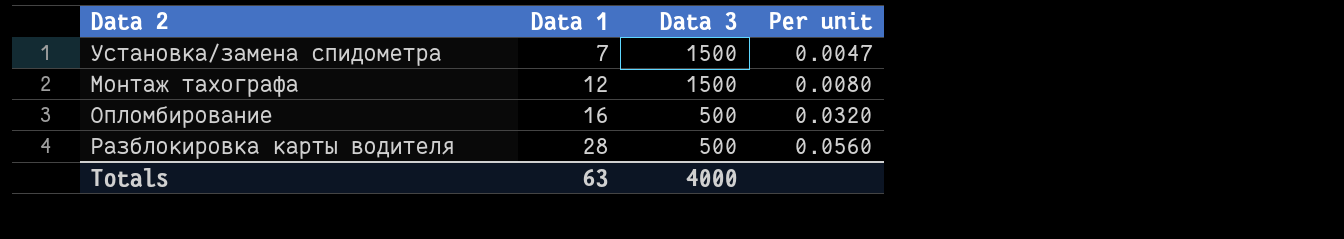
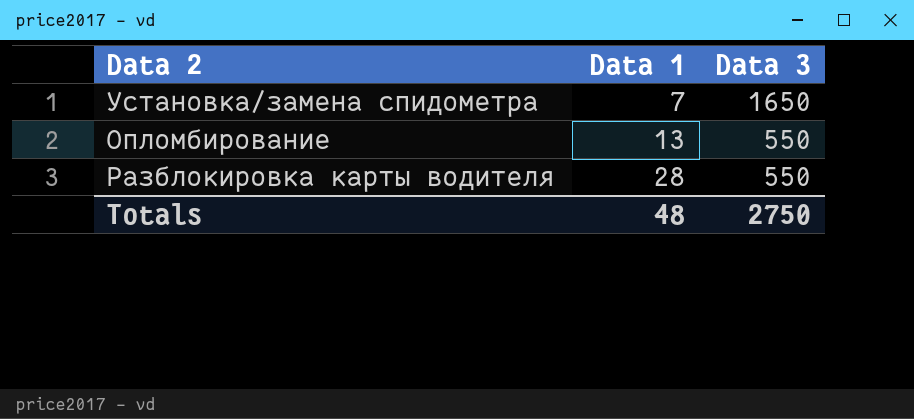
column Per unit | formula: [Data 1] / [Data 3] -> none
row Монтаж тахографа: 12 | 1500 | 0.0080 -> none
Установка/замена спидометра | Data 3: 1500 -> 1650
Опломбирование | Data 1: 16 -> 13
Опломбирование | Data 3: 500 -> 550
Разблокировка карты водителя | Data 3: 500 -> 550
Totals | Data 1: 63 -> 48
Totals | Data 3: 4000 -> 2750

